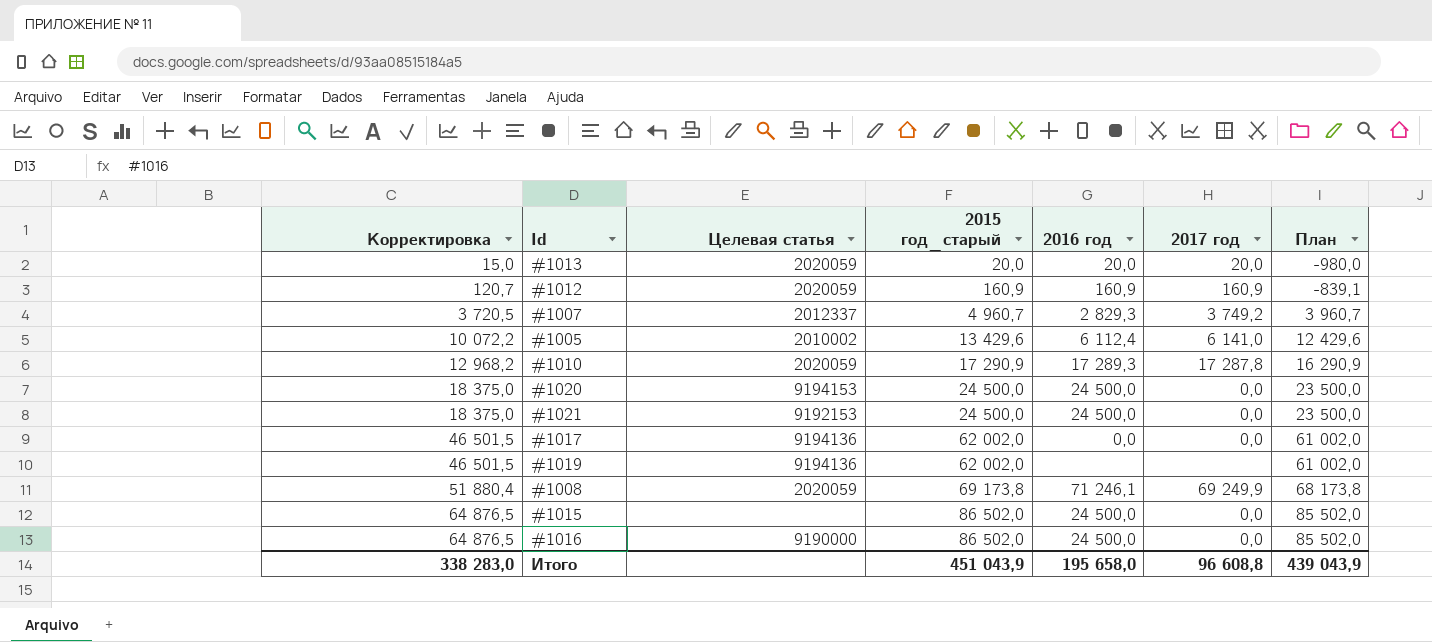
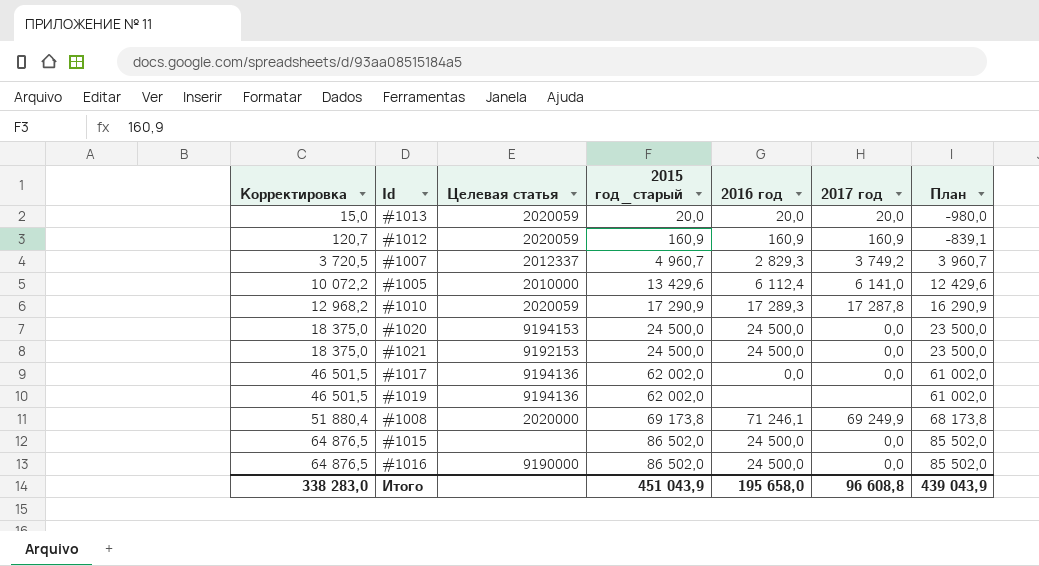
#1005 | Целевая статья: 2010002 -> 2010000
#1008 | Целевая статья: 2020059 -> 2020000

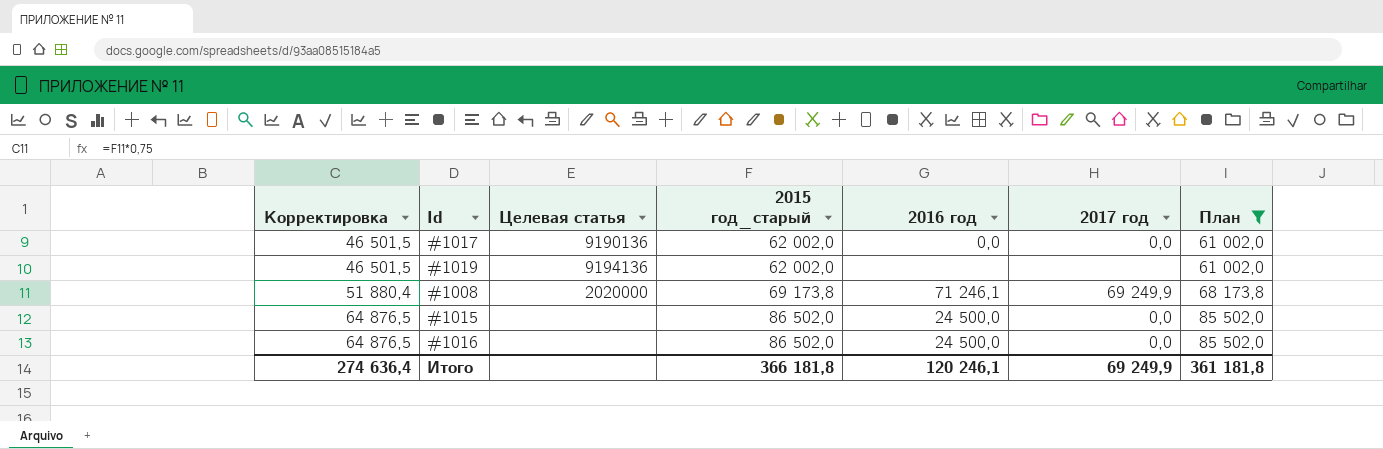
filter: none -> План >= 61 002,0
#1017 | Целевая статья: 9194136 -> 9190136
#1016 | Целевая статья: 9190000 -> none
Итого | Корректировка: 338 283,0 -> 274 636,4
Итого | 2015 год_старый: 451 043,9 -> 366 181,8
Итого | 2016 год: 195 658,0 -> 120 246,1
Итого | 2017 год: 96 608,8 -> 69 249,9
Итого | План: 439 043,9 -> 361 181,8

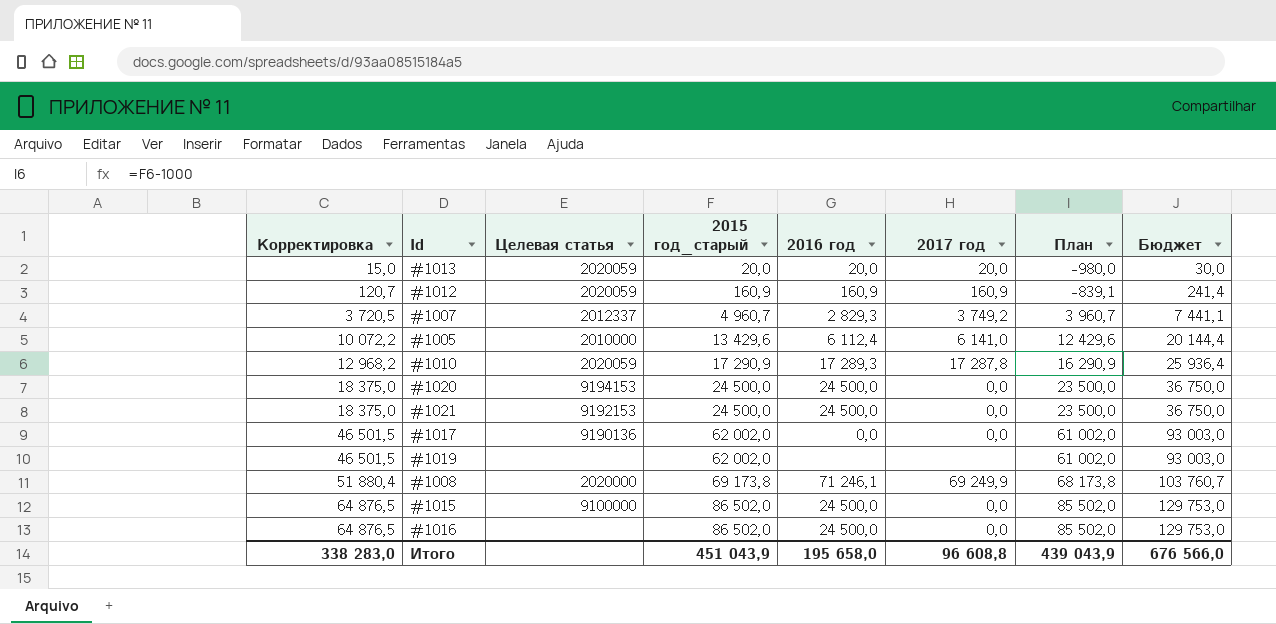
filter: План >= 61 002,0 -> none
column Бюджет | formula: none -> [2015 год_старый] * 1,5
#1019 | Целевая статья: 9194136 -> none
#1015 | Целевая статья: none -> 9100000
Итого | Корректировка: 274 636,4 -> 338 283,0
Итого | 2015 год_старый: 366 181,8 -> 451 043,9
Итого | 2016 год: 120 246,1 -> 195 658,0
Итого | 2017 год: 69 249,9 -> 96 608,8
Итого | План: 361 181,8 -> 439 043,9

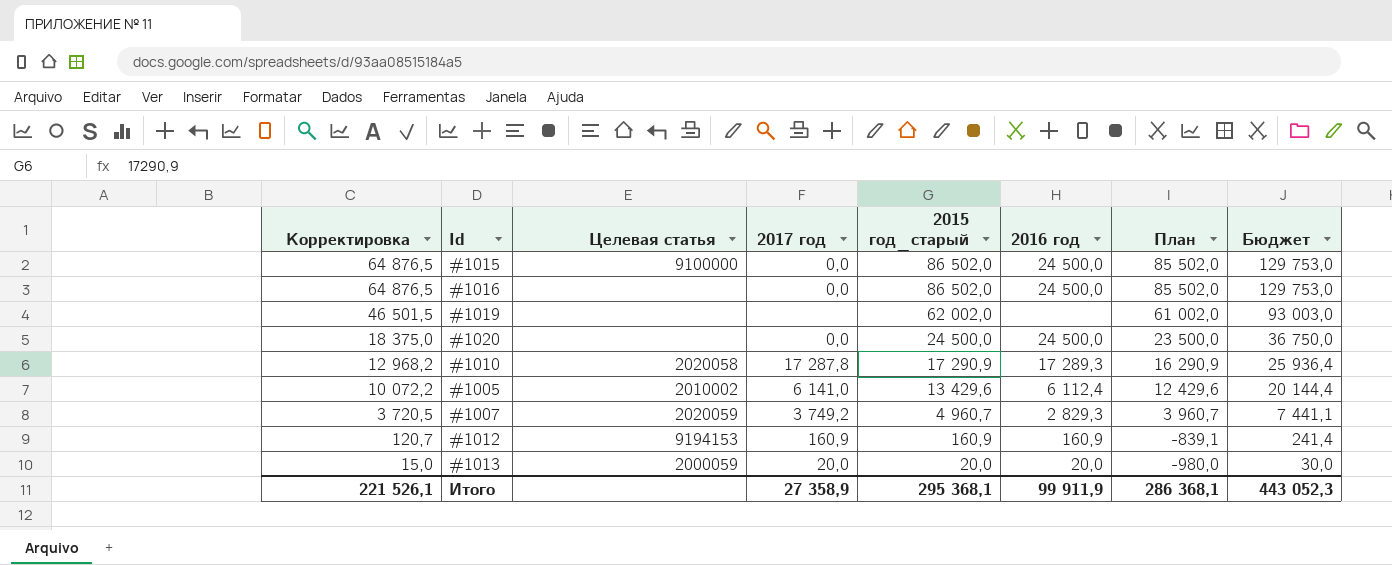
row order: Корректировка ascending -> Корректировка descending
column 2017 год | position: 6 -> 4
row #1021: 18 375,0 | 9192153 | 24 500,0 | 24 500,0 | 0,0 | 23 500,0 | 36 750,0 -> none
row #1017: 46 501,5 | 9190136 | 62 002,0 | 0,0 | 0,0 | 61 002,0 | 93 003,0 -> none
row #1008: 51 880,4 | 2020000 | 69 173,8 | 71 246,1 | 69 249,9 | 68 173,8 | 103 760,7 -> none
#1020 | Целевая статья: 9194153 -> none
#1010 | Целевая статья: 2020059 -> 2020058
#1005 | Целевая статья: 2010000 -> 2010002
#1007 | Целевая статья: 2012337 -> 2020059
#1012 | Целевая статья: 2020059 -> 9194153
#1013 | Целевая статья: 2020059 -> 2000059
Итого | Корректировка: 338 283,0 -> 221 526,1
Итого | 2017 год: 96 608,8 -> 27 358,9
Итого | 2015 год_старый: 451 043,9 -> 295 368,1
Итого | 2016 год: 195 658,0 -> 99 911,9
Итого | План: 439 043,9 -> 286 368,1
Итого | Бюджет: 676 566,0 -> 443 052,3

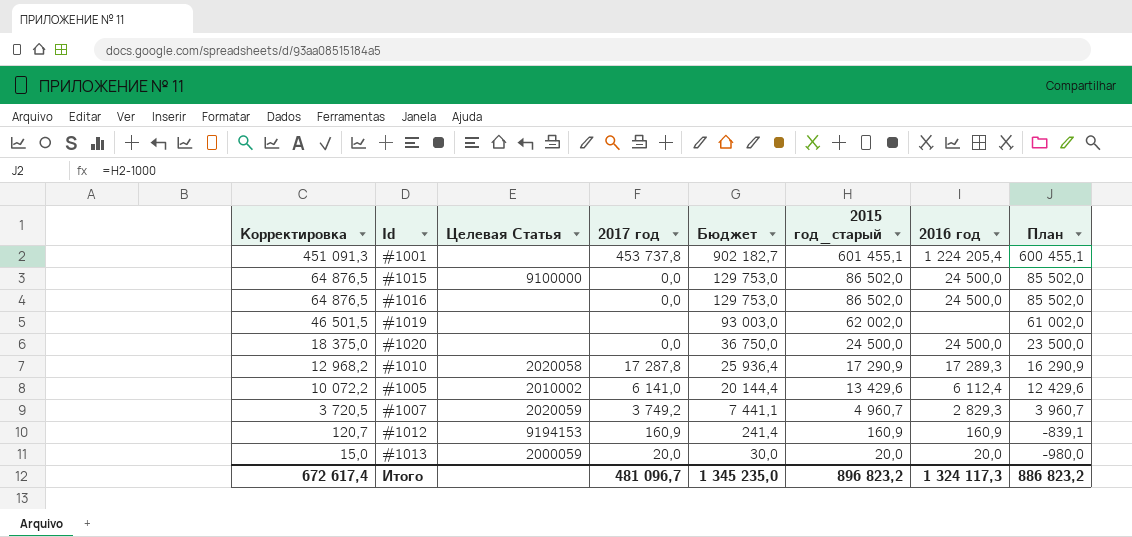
column name: Целевая статья -> Целевая Статья
column Бюджет | position: 8 -> 5
row #1001: none -> 451 091,3 | none | 453 737,8 | 902 182,7 | 601 455,1 | 1 224 205,4 | 600 455,1
Итого | Корректировка: 221 526,1 -> 672 617,4
Итого | 2017 год: 27 358,9 -> 481 096,7
Итого | Бюджет: 443 052,3 -> 1 345 235,0
Итого | 2015 год_старый: 295 368,1 -> 896 823,2
Итого | 2016 год: 99 911,9 -> 1 324 117,3
Итого | План: 286 368,1 -> 886 823,2

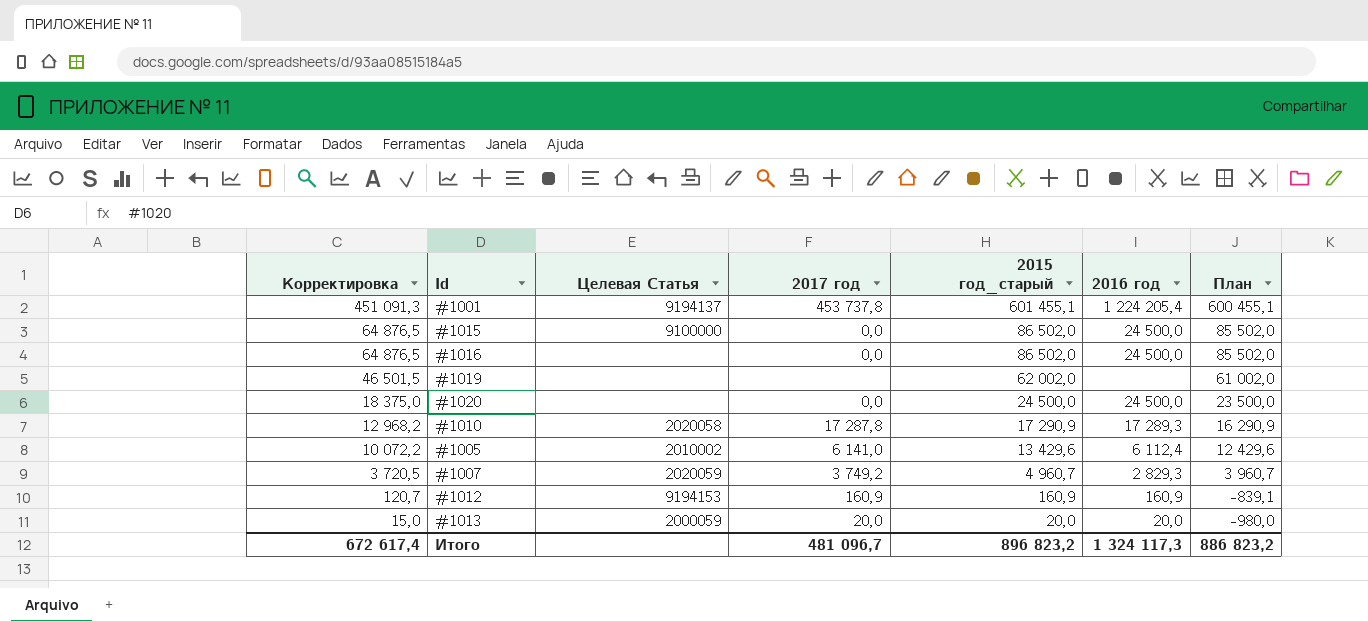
column Бюджет | formula: [2015 год_старый] * 1,5 -> none
#1001 | Целевая Статья: none -> 9194137

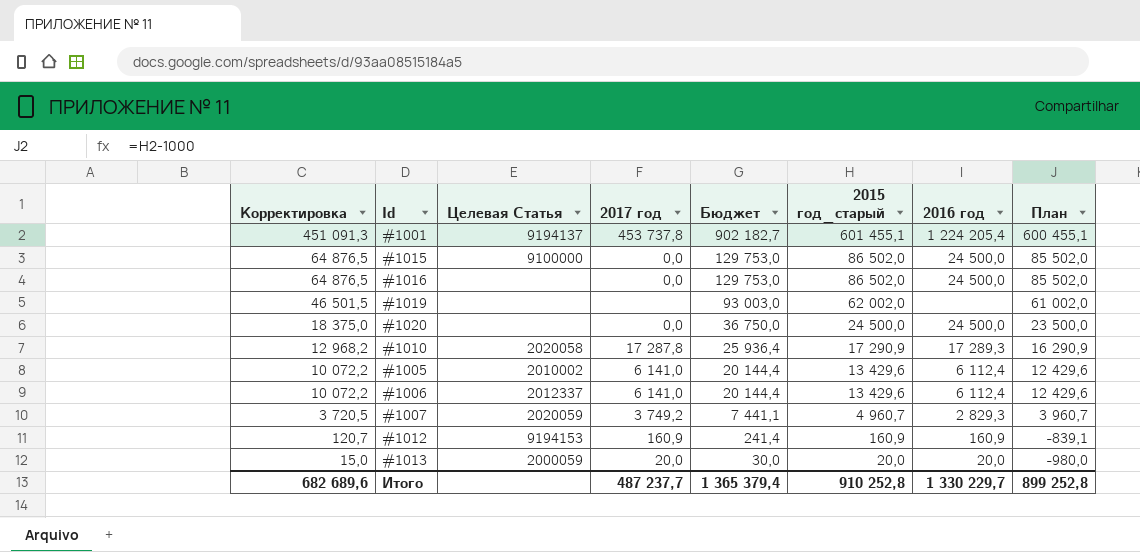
column Бюджет | formula: none -> [2015 год_старый] * 1,5
row #1006: none -> 10 072,2 | 2012337 | 6 141,0 | 20 144,4 | 13 429,6 | 6 112,4 | 12 429,6
Итого | Корректировка: 672 617,4 -> 682 689,6
Итого | 2017 год: 481 096,7 -> 487 237,7
Итого | 2015 год_старый: 896 823,2 -> 910 252,8
Итого | 2016 год: 1 324 117,3 -> 1 330 229,7
Итого | План: 886 823,2 -> 899 252,8

